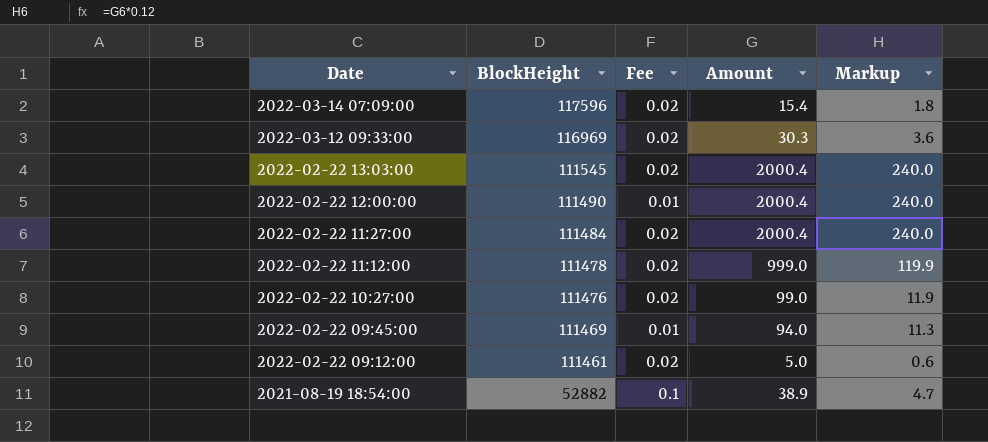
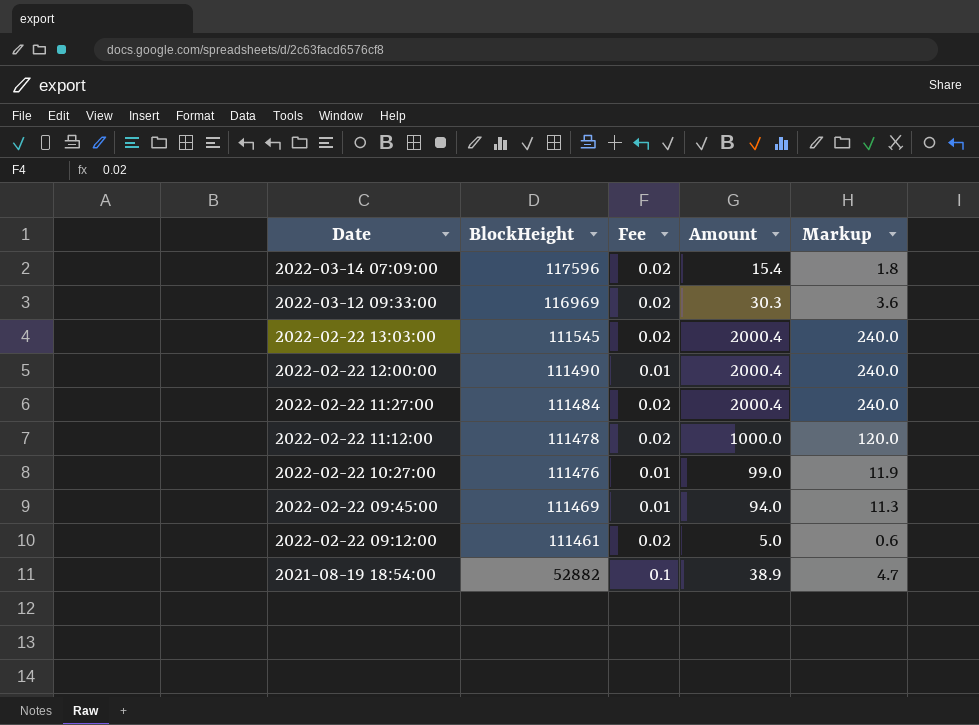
2022-02-22 11:12:00 | Amount: 999.0 -> 1000.0
2022-02-22 11:12:00 | Markup: 119.9 -> 120.0
2022-02-22 10:27:00 | Fee: 0.02 -> 0.01

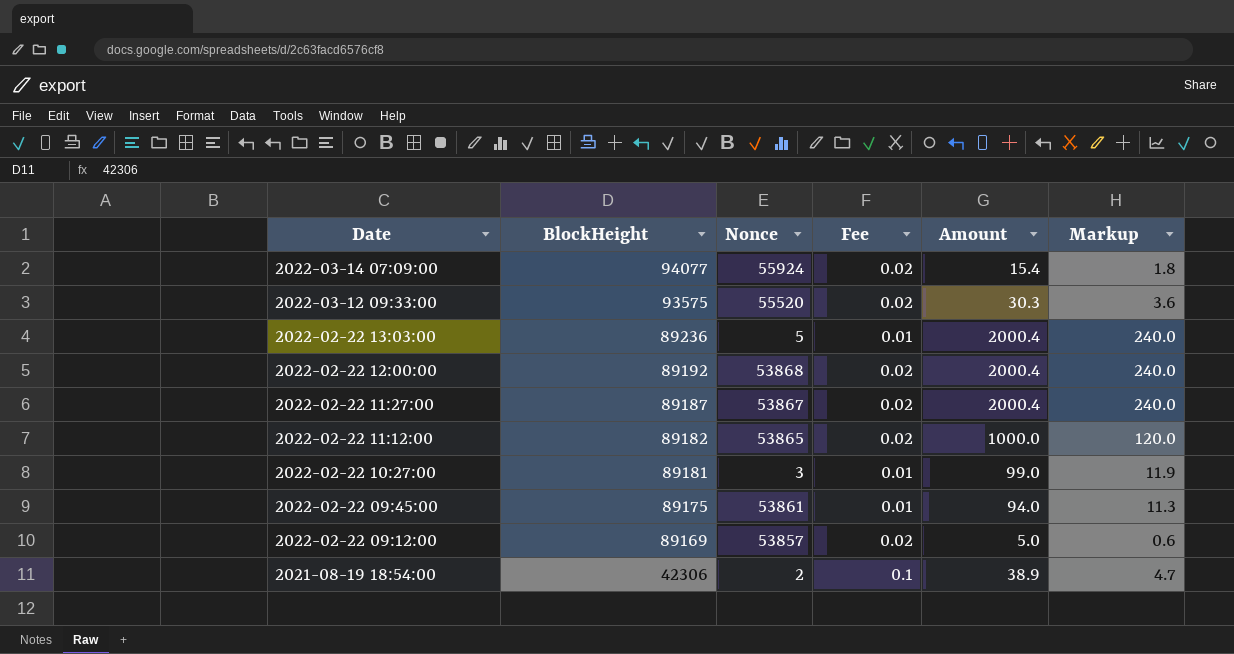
column Nonce | position: none -> 3
2022-03-14 07:09:00 | BlockHeight: 117596 -> 94077
2022-03-12 09:33:00 | BlockHeight: 116969 -> 93575
2022-02-22 13:03:00 | BlockHeight: 111545 -> 89236
2022-02-22 13:03:00 | Fee: 0.02 -> 0.01
2022-02-22 12:00:00 | BlockHeight: 111490 -> 89192
2022-02-22 12:00:00 | Fee: 0.01 -> 0.02
2022-02-22 11:27:00 | BlockHeight: 111484 -> 89187
2022-02-22 11:12:00 | BlockHeight: 111478 -> 89182
2022-02-22 10:27:00 | BlockHeight: 111476 -> 89181
2022-02-22 09:45:00 | BlockHeight: 111469 -> 89175
2022-02-22 09:12:00 | BlockHeight: 111461 -> 89169
2021-08-19 18:54:00 | BlockHeight: 52882 -> 42306

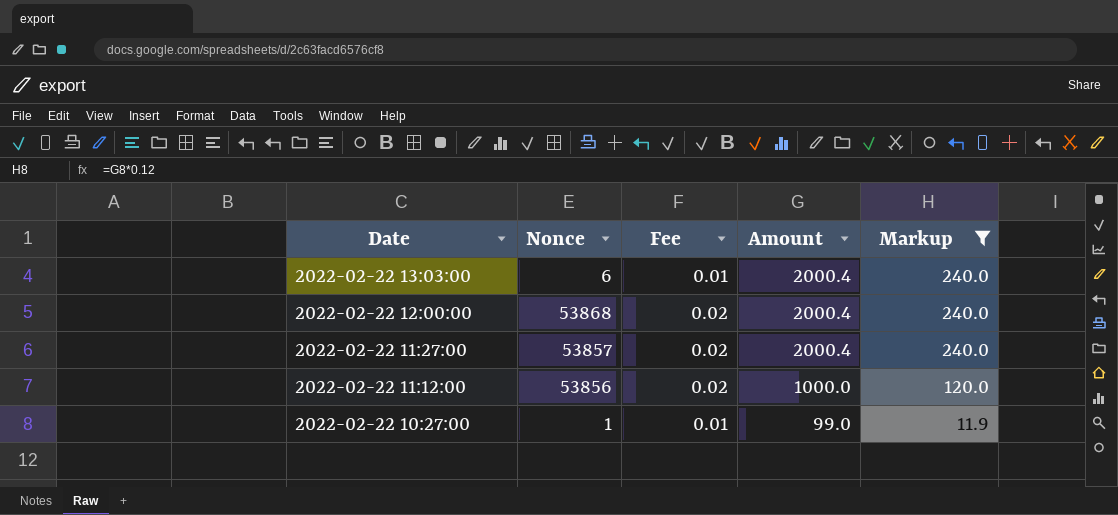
filter: none -> Markup >= 11.9
column BlockHeight | position: 2 -> none
2022-02-22 13:03:00 | Nonce: 5 -> 6
2022-02-22 11:27:00 | Nonce: 53867 -> 53857
2022-02-22 11:12:00 | Nonce: 53865 -> 53856
2022-02-22 10:27:00 | Nonce: 3 -> 1

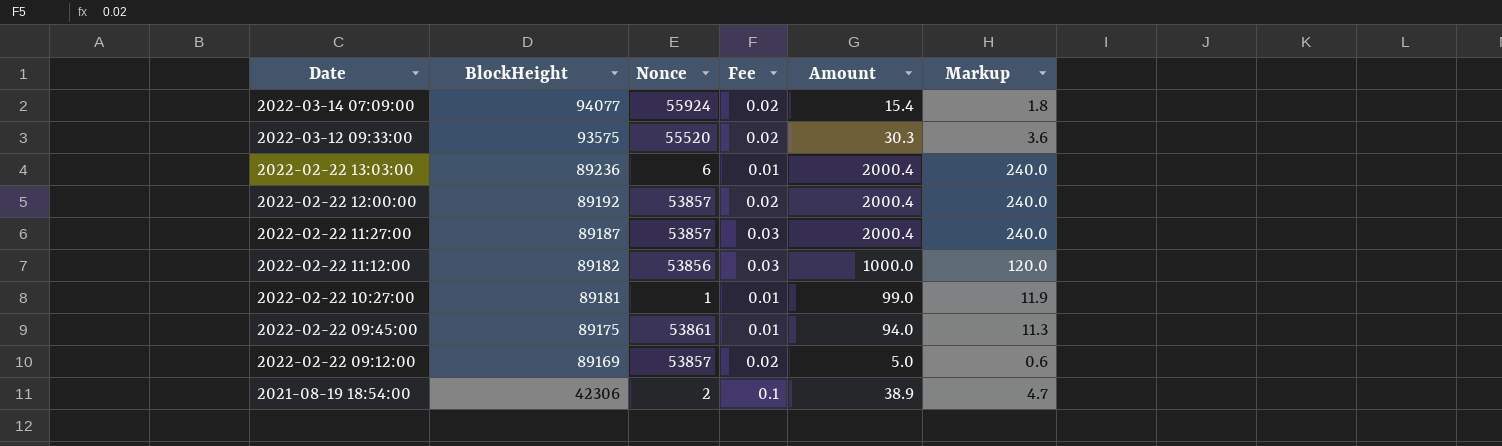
filter: Markup >= 11.9 -> none
column BlockHeight | position: none -> 2
2022-02-22 12:00:00 | Nonce: 53868 -> 53857
2022-02-22 11:27:00 | Fee: 0.02 -> 0.03
2022-02-22 11:12:00 | Fee: 0.02 -> 0.03

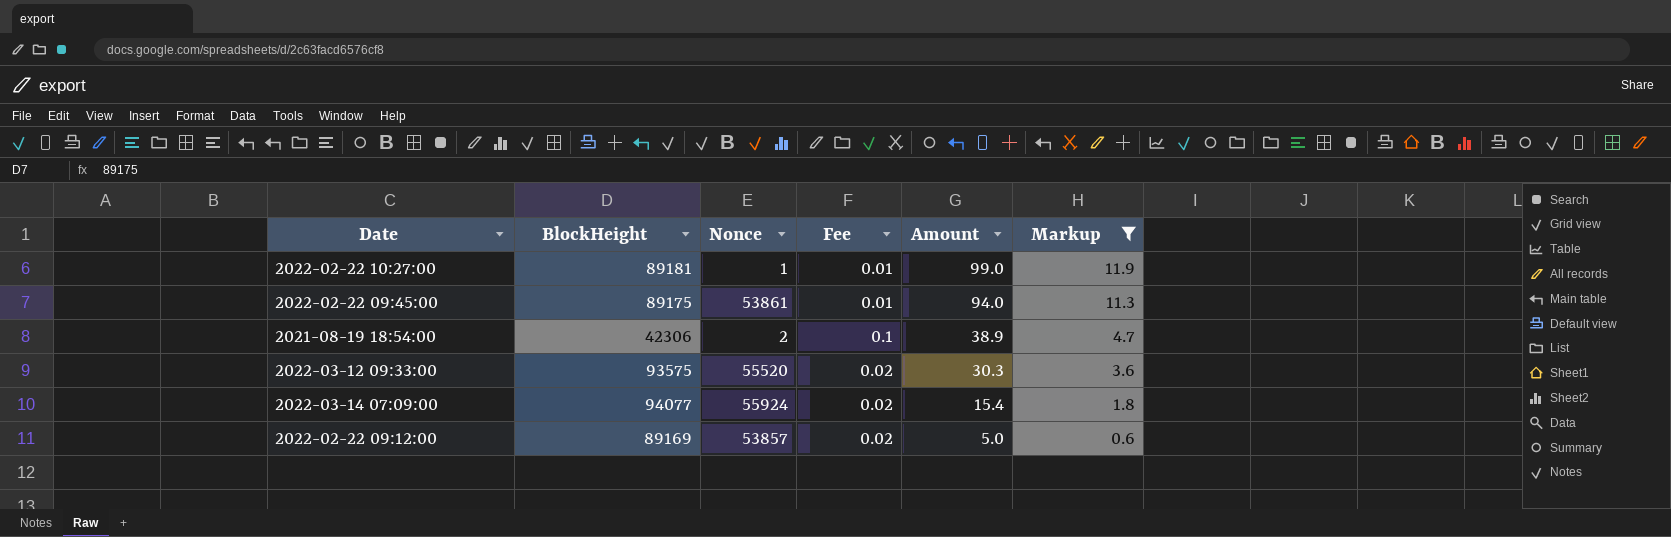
filter: none -> Markup <= 11.9
row order: Date descending -> Amount descending

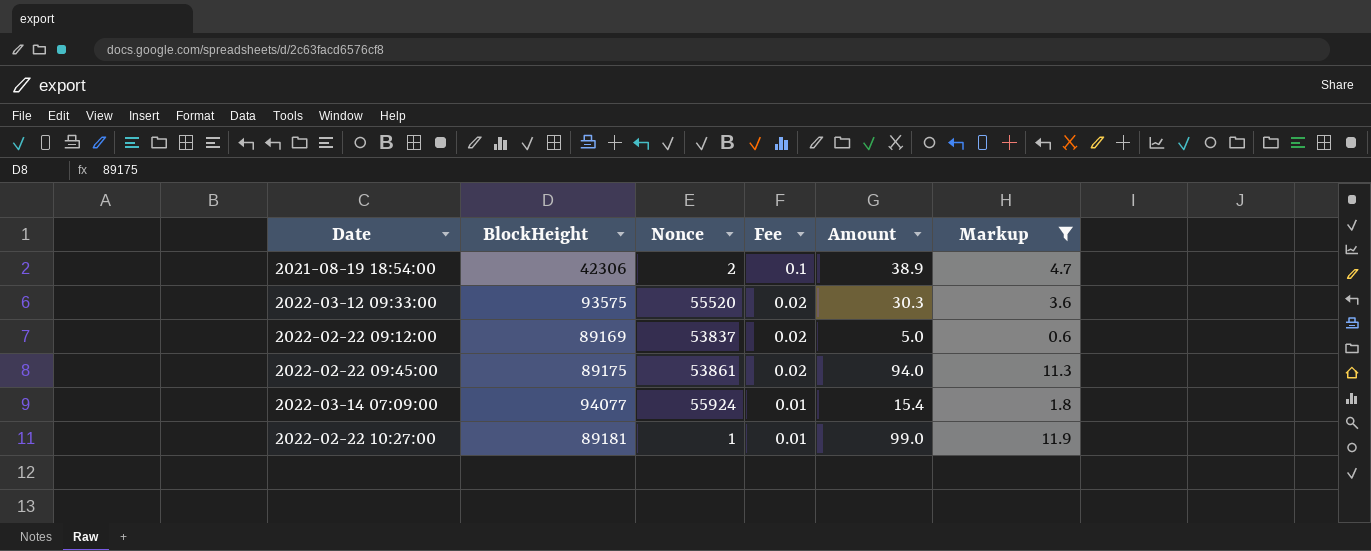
row order: Amount descending -> Fee descending
2022-02-22 09:12:00 | Nonce: 53857 -> 53837
2022-02-22 09:45:00 | Fee: 0.01 -> 0.02
2022-03-14 07:09:00 | Fee: 0.02 -> 0.01

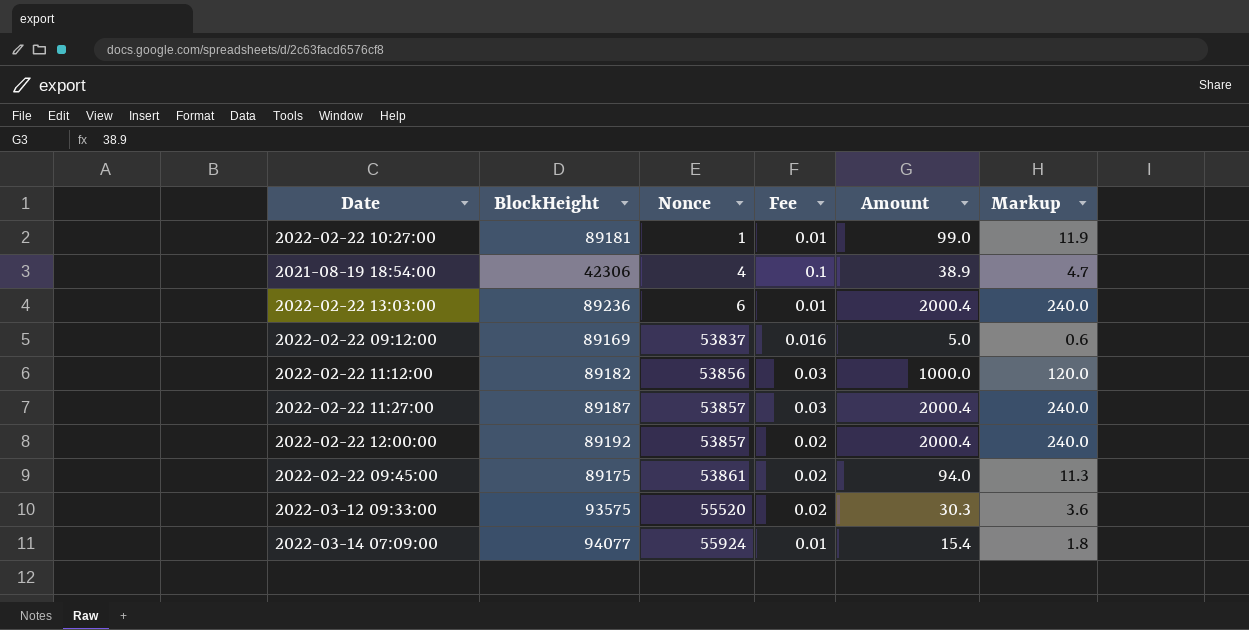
filter: Markup <= 11.9 -> none
row order: Fee descending -> Nonce ascending
2021-08-19 18:54:00 | Nonce: 2 -> 4
2022-02-22 09:12:00 | Fee: 0.02 -> 0.016

